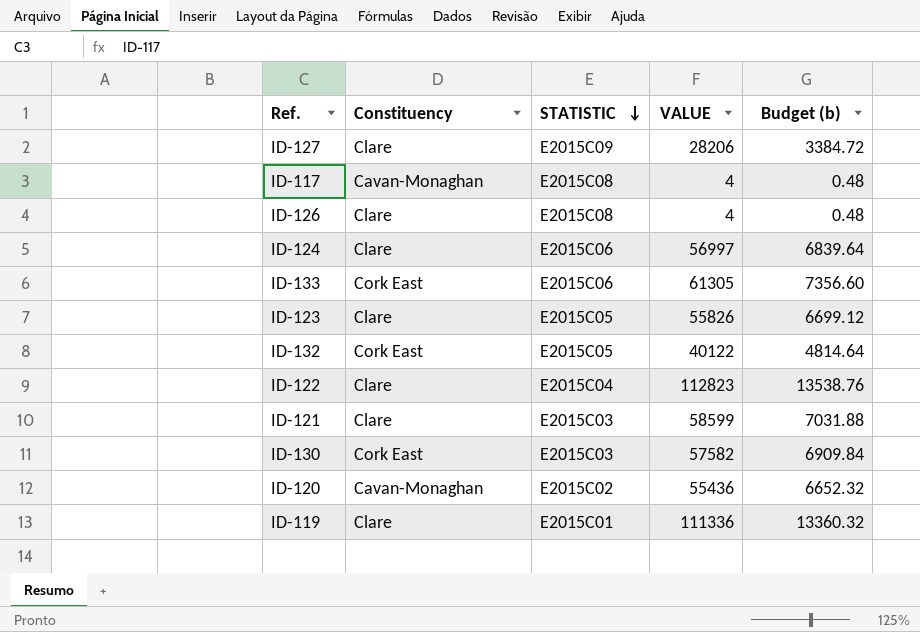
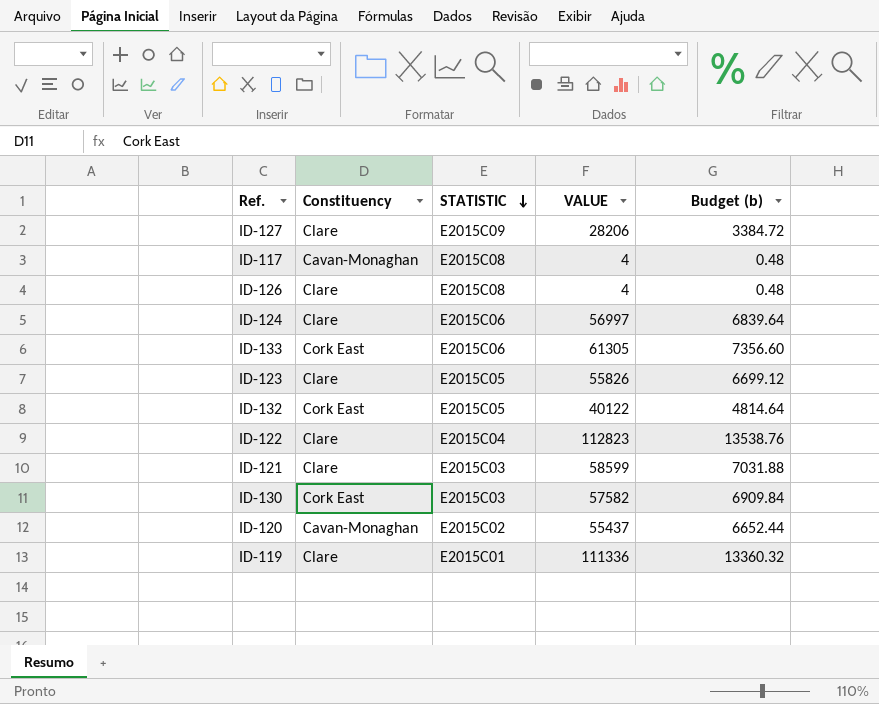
ID-120 | VALUE: 55436 -> 55437
ID-120 | Budget (b): 6652.32 -> 6652.44

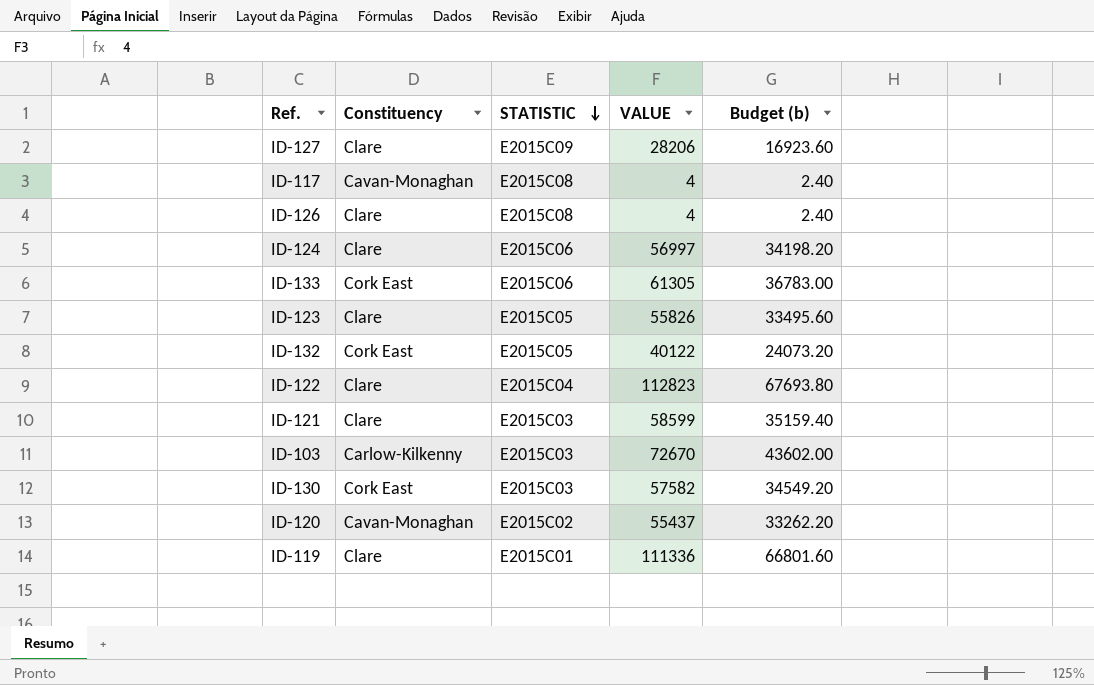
column Budget (b) | formula: [VALUE] * 0.12 -> [VALUE] * 0.6
row ID-103: none -> Carlow-Kilkenny | E2015C03 | 72670 | 43602.00

